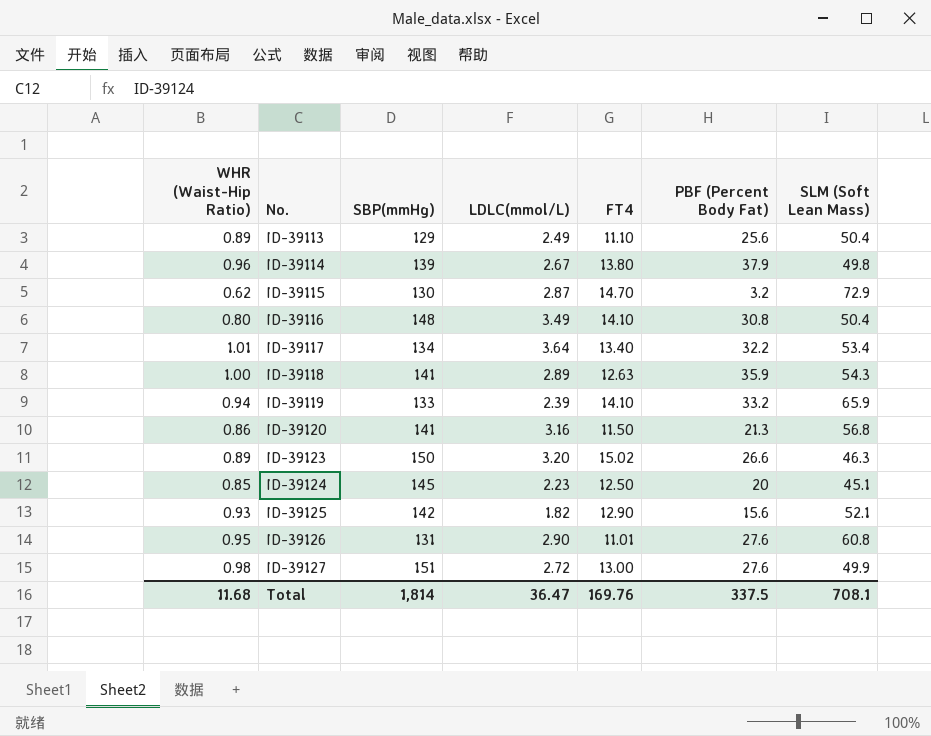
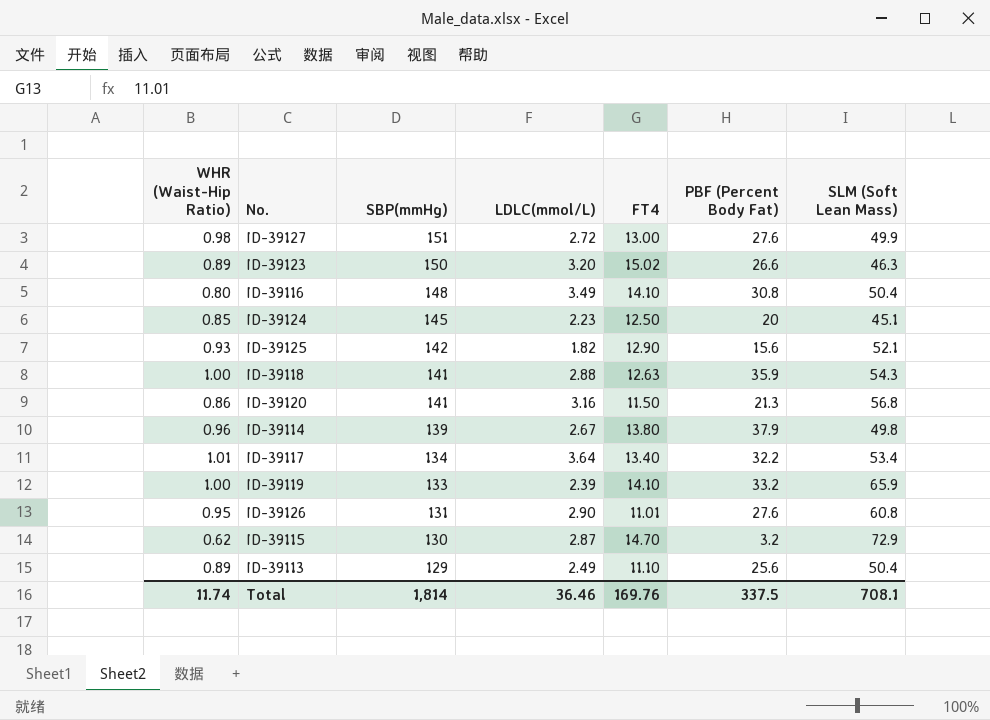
row order: No. ascending -> SBP(mmHg) descending
ID-39118 | LDLC(mmol/L): 2.89 -> 2.88
ID-39119 | WHR (Waist-Hip Ratio): 0.94 -> 1.00
Total | WHR (Waist-Hip Ratio): 11.68 -> 11.74
Total | LDLC(mmol/L): 36.47 -> 36.46

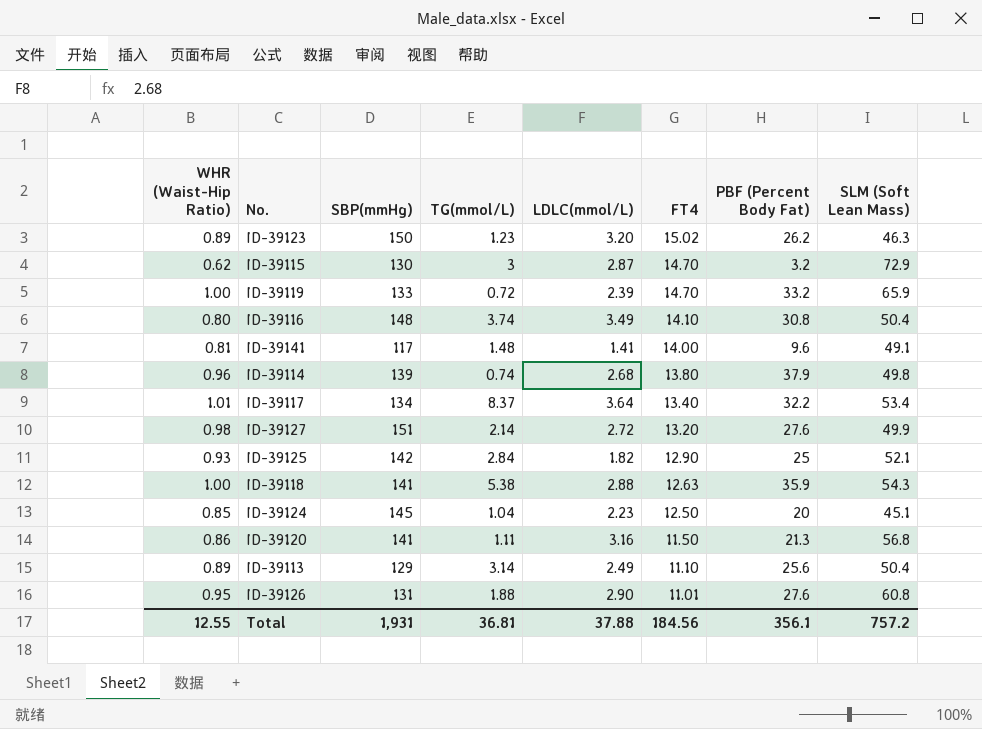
row order: SBP(mmHg) descending -> FT4 descending
column TG(mmol/L) | position: none -> 4
ID-39123 | PBF (Percent Body Fat): 26.6 -> 26.2
ID-39119 | FT4: 14.10 -> 14.70
row ID-39141: none -> 0.81 | 117 | 1.48 | 1.41 | 14.00 | 9.6 | 49.1
ID-39114 | LDLC(mmol/L): 2.67 -> 2.68
ID-39127 | FT4: 13.00 -> 13.20
ID-39125 | PBF (Percent Body Fat): 15.6 -> 25
Total | WHR (Waist-Hip Ratio): 11.74 -> 12.55
Total | SBP(mmHg): 1,814 -> 1,931
Total | LDLC(mmol/L): 36.46 -> 37.88
Total | FT4: 169.76 -> 184.56
Total | PBF (Percent Body Fat): 337.5 -> 356.1
Total | SLM (Soft Lean Mass): 708.1 -> 757.2

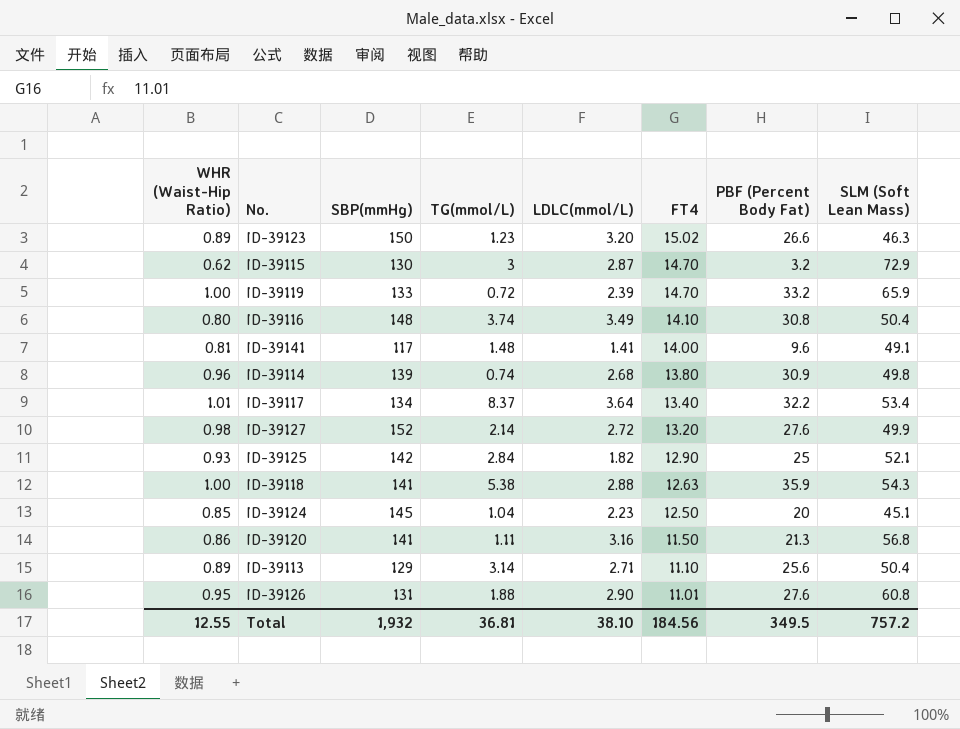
ID-39123 | PBF (Percent Body Fat): 26.2 -> 26.6
ID-39114 | PBF (Percent Body Fat): 37.9 -> 30.9
ID-39127 | SBP(mmHg): 151 -> 152
ID-39113 | LDLC(mmol/L): 2.49 -> 2.71
Total | SBP(mmHg): 1,931 -> 1,932
Total | LDLC(mmol/L): 37.88 -> 38.10
Total | PBF (Percent Body Fat): 356.1 -> 349.5

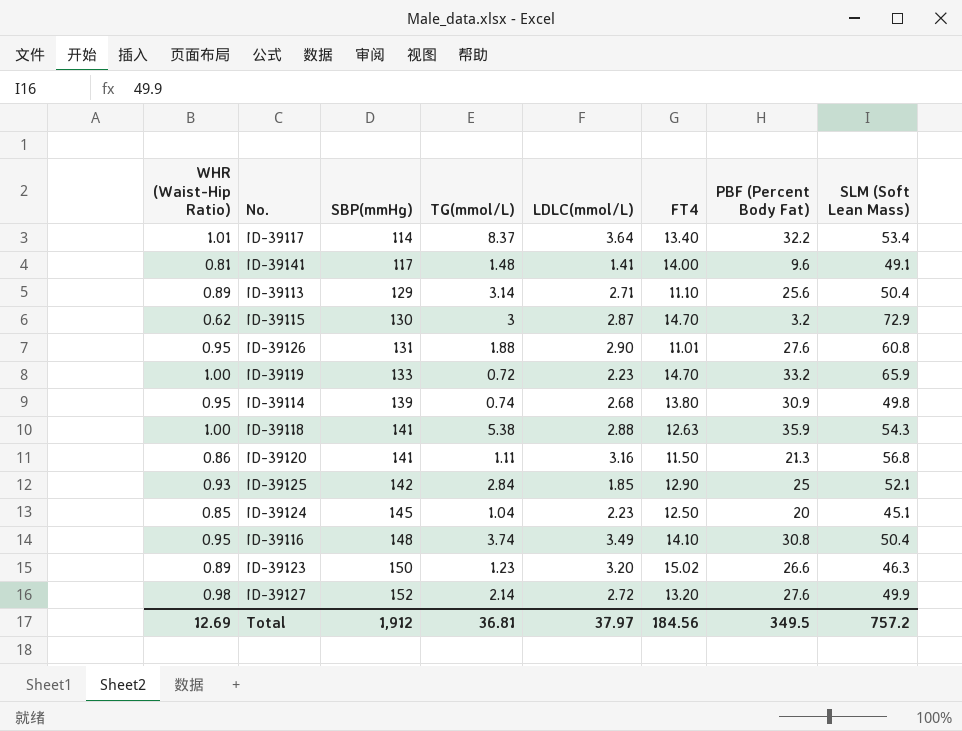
row order: FT4 descending -> SBP(mmHg) ascending
ID-39117 | SBP(mmHg): 134 -> 114
ID-39119 | LDLC(mmol/L): 2.39 -> 2.23
ID-39114 | WHR (Waist-Hip Ratio): 0.96 -> 0.95
ID-39125 | LDLC(mmol/L): 1.82 -> 1.85
ID-39116 | WHR (Waist-Hip Ratio): 0.80 -> 0.95
Total | WHR (Waist-Hip Ratio): 12.55 -> 12.69
Total | SBP(mmHg): 1,932 -> 1,912
Total | LDLC(mmol/L): 38.10 -> 37.97

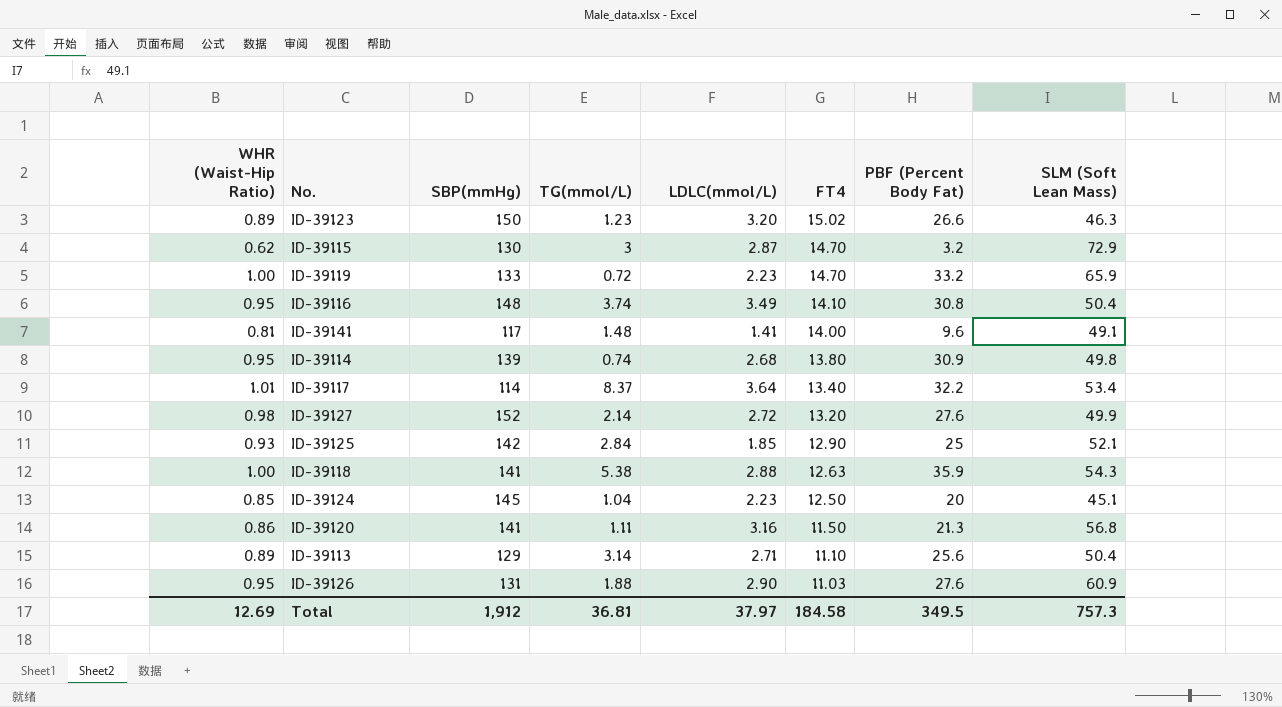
row order: SBP(mmHg) ascending -> FT4 descending
ID-39126 | FT4: 11.01 -> 11.03
ID-39126 | SLM (Soft Lean Mass): 60.8 -> 60.9
Total | FT4: 184.56 -> 184.58
Total | SLM (Soft Lean Mass): 757.2 -> 757.3

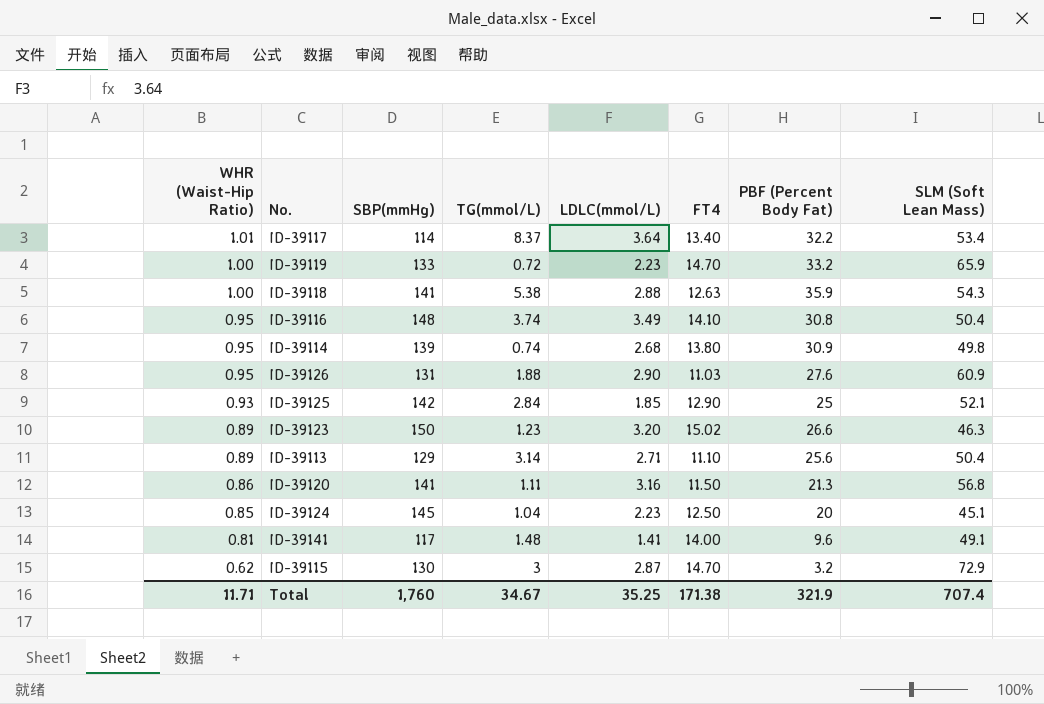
row order: FT4 descending -> WHR (Waist-Hip Ratio) descending
row ID-39127: 0.98 | 152 | 2.14 | 2.72 | 13.20 | 27.6 | 49.9 -> none
Total | WHR (Waist-Hip Ratio): 12.69 -> 11.71
Total | SBP(mmHg): 1,912 -> 1,760
Total | TG(mmol/L): 36.81 -> 34.67
Total | LDLC(mmol/L): 37.97 -> 35.25
Total | FT4: 184.58 -> 171.38
Total | PBF (Percent Body Fat): 349.5 -> 321.9
Total | SLM (Soft Lean Mass): 757.3 -> 707.4

